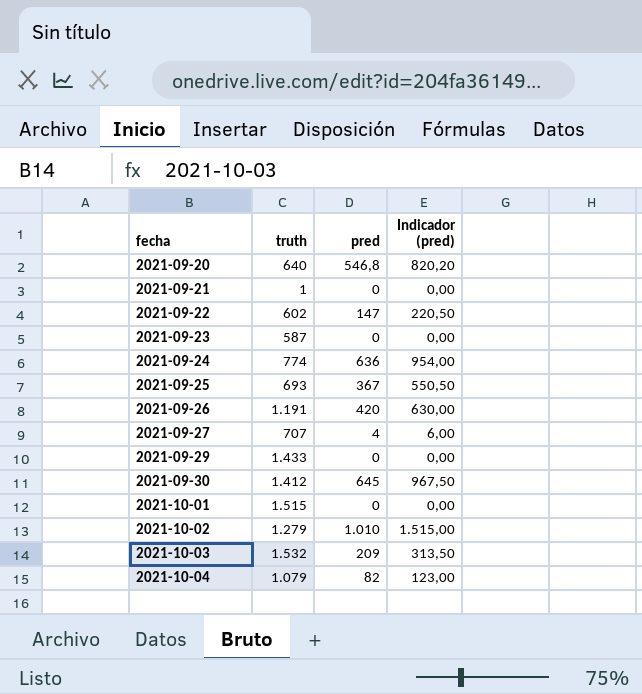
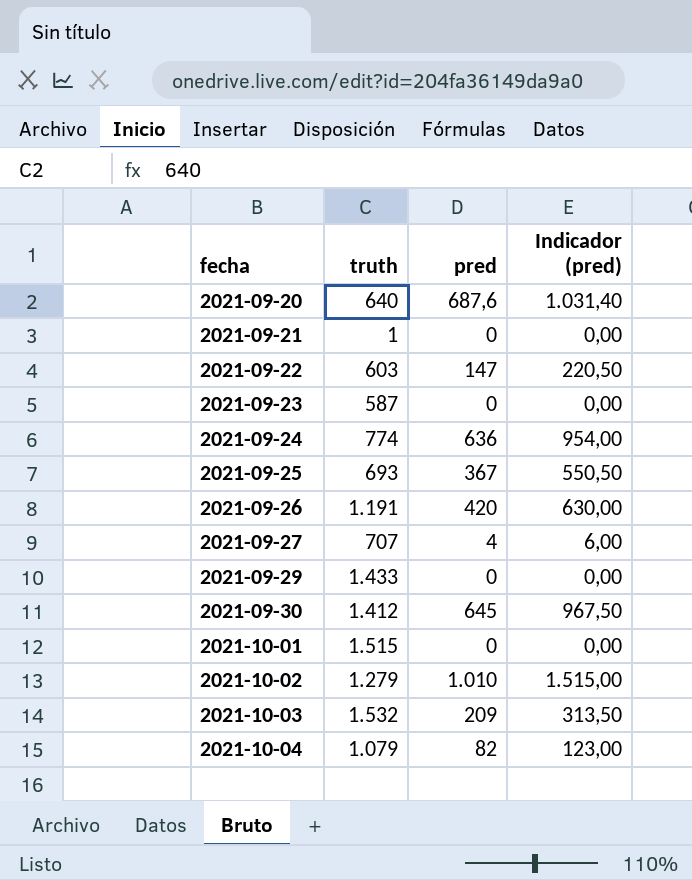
2021-09-20 | pred: 546,8 -> 687,6
2021-09-20 | Indicador (pred): 820,20 -> 1.031,40
2021-09-22 | truth: 602 -> 603

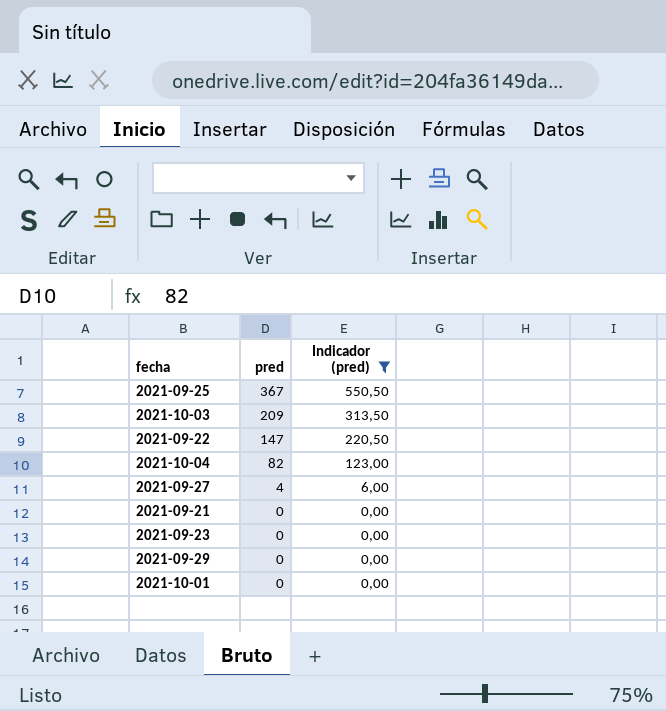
filter: none -> Indicador (pred) <= 550,50
row order: fecha ascending -> pred descending
column truth | position: 2 -> none

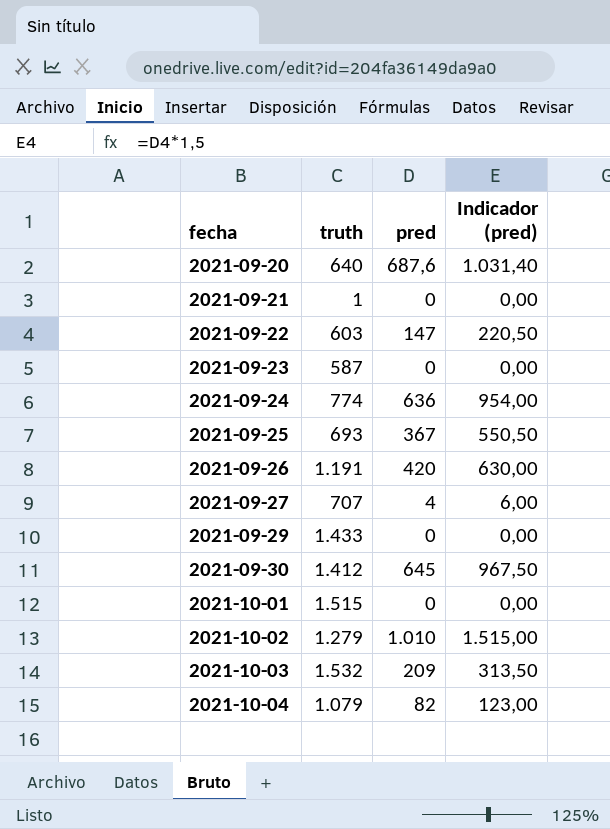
filter: Indicador (pred) <= 550,50 -> none
row order: pred descending -> fecha ascending
column truth | position: none -> 2

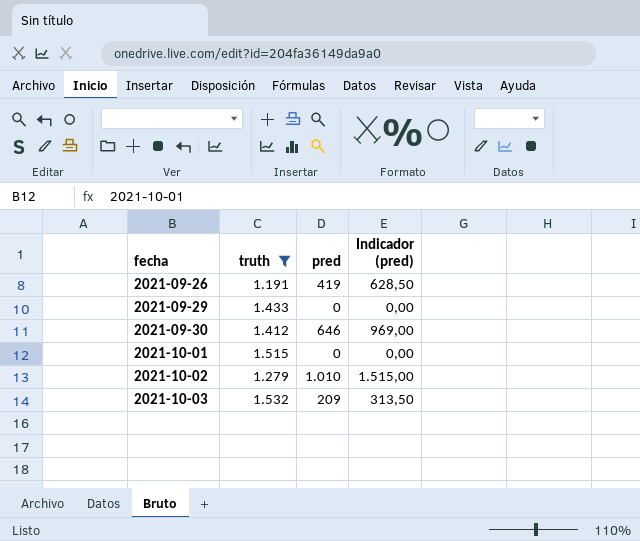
filter: none -> truth >= 1.191
2021-09-26 | pred: 420 -> 419
2021-09-26 | Indicador (pred): 630,00 -> 628,50
2021-09-30 | pred: 645 -> 646
2021-09-30 | Indicador (pred): 967,50 -> 969,00

